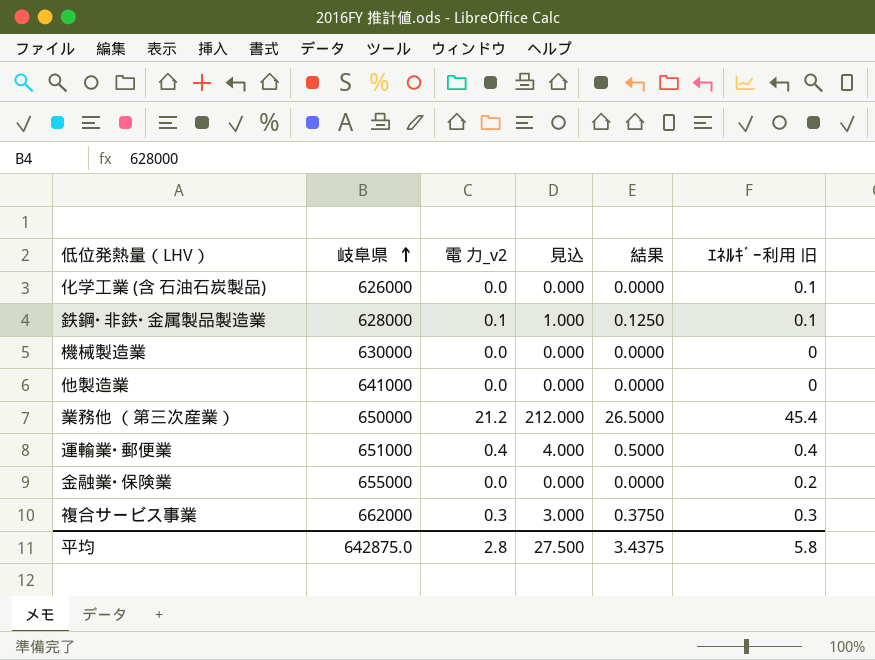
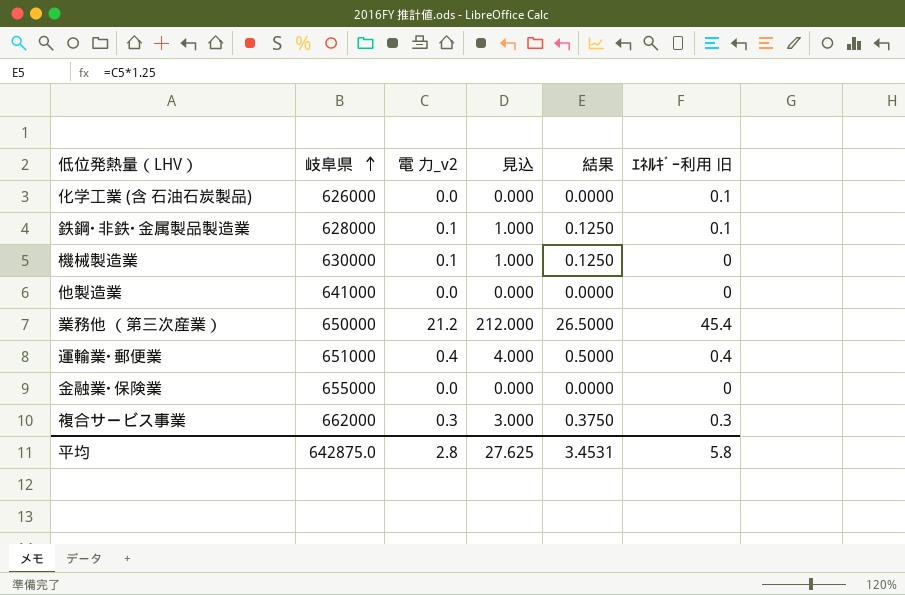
機械製造業 | 電 力_v2: 0.0 -> 0.1
機械製造業 | 見込: 0.000 -> 1.000
機械製造業 | 結果: 0.0000 -> 0.1250
金融業･保険業 | ｴﾈﾙｷﾞｰ利用 旧: 0.2 -> 0
平均 | 見込: 27.500 -> 27.625
平均 | 結果: 3.4375 -> 3.4531

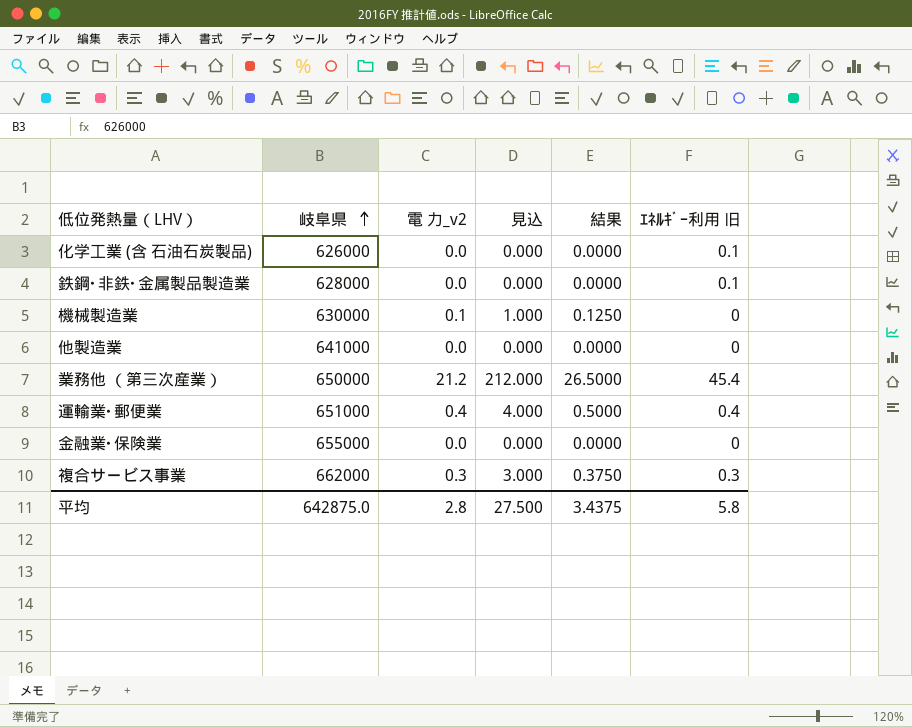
鉄鋼･非鉄･金属製品製造業 | 電 力_v2: 0.1 -> 0.0
鉄鋼･非鉄･金属製品製造業 | 見込: 1.000 -> 0.000
鉄鋼･非鉄･金属製品製造業 | 結果: 0.1250 -> 0.0000
平均 | 見込: 27.625 -> 27.500
平均 | 結果: 3.4531 -> 3.4375

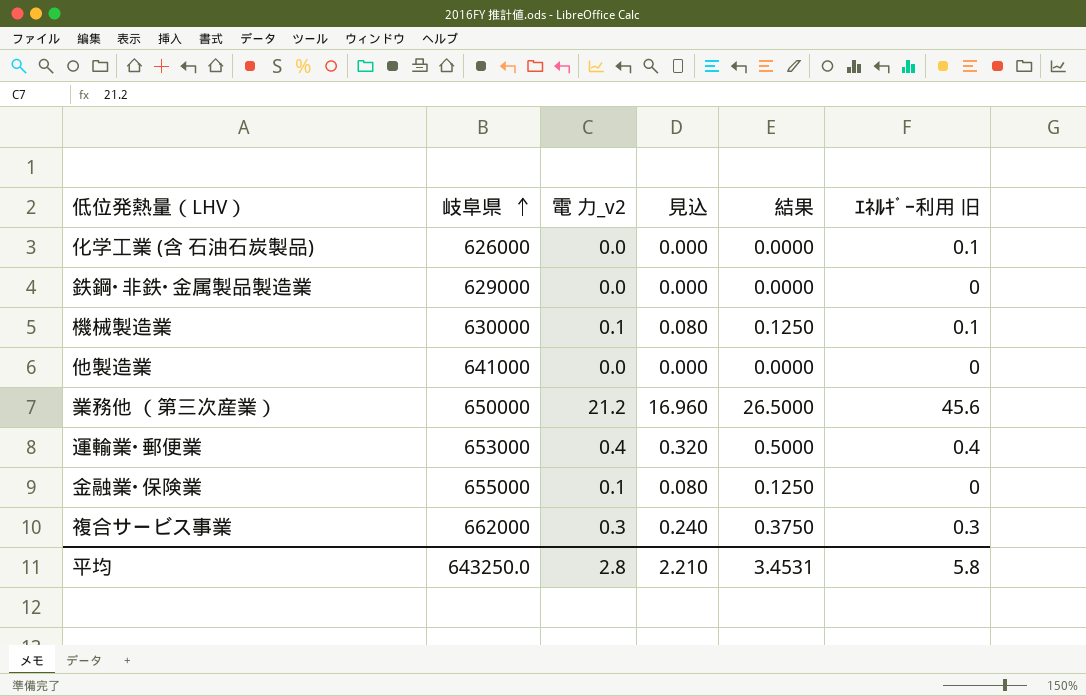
column 見込 | formula: [電 力_v2] * 10 -> [電 力_v2] * 0.8
鉄鋼･非鉄･金属製品製造業 | 岐阜県: 628000 -> 629000
鉄鋼･非鉄･金属製品製造業 | ｴﾈﾙｷﾞｰ利用 旧: 0.1 -> 0
機械製造業 | ｴﾈﾙｷﾞｰ利用 旧: 0 -> 0.1
業務他 （第三次産業） | ｴﾈﾙｷﾞｰ利用 旧: 45.4 -> 45.6
運輸業･郵便業 | 岐阜県: 651000 -> 653000
金融業･保険業 | 電 力_v2: 0.0 -> 0.1
金融業･保険業 | 結果: 0.0000 -> 0.1250
平均 | 岐阜県: 642875.0 -> 643250.0
平均 | 見込: 27.500 -> 2.210
平均 | 結果: 3.4375 -> 3.4531

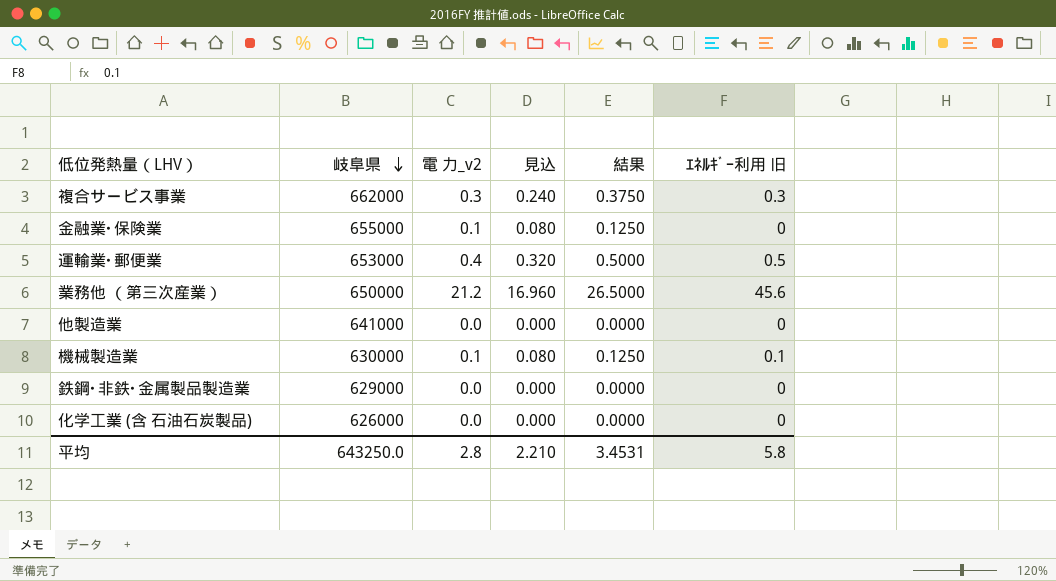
row order: 岐阜県 ascending -> 岐阜県 descending
運輸業･郵便業 | ｴﾈﾙｷﾞｰ利用 旧: 0.4 -> 0.5
化学工業 (含 石油石炭製品) | ｴﾈﾙｷﾞｰ利用 旧: 0.1 -> 0

